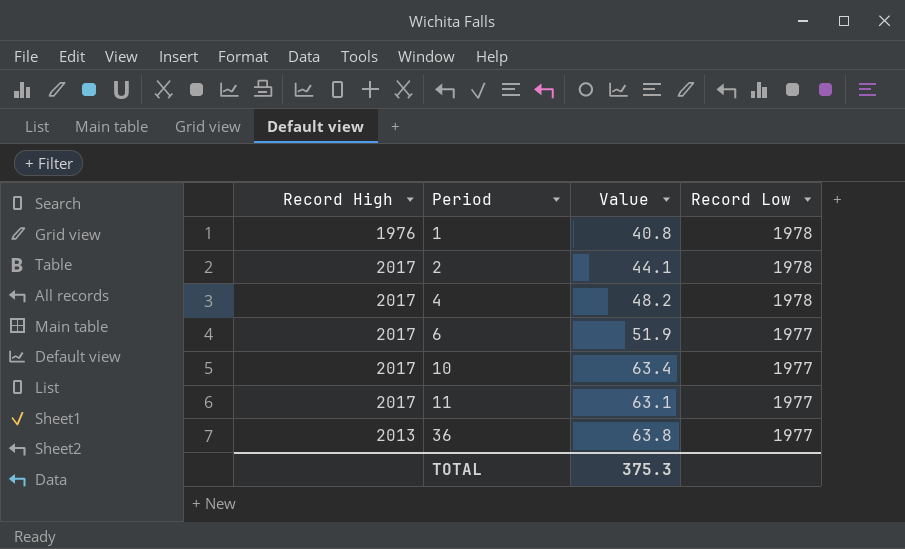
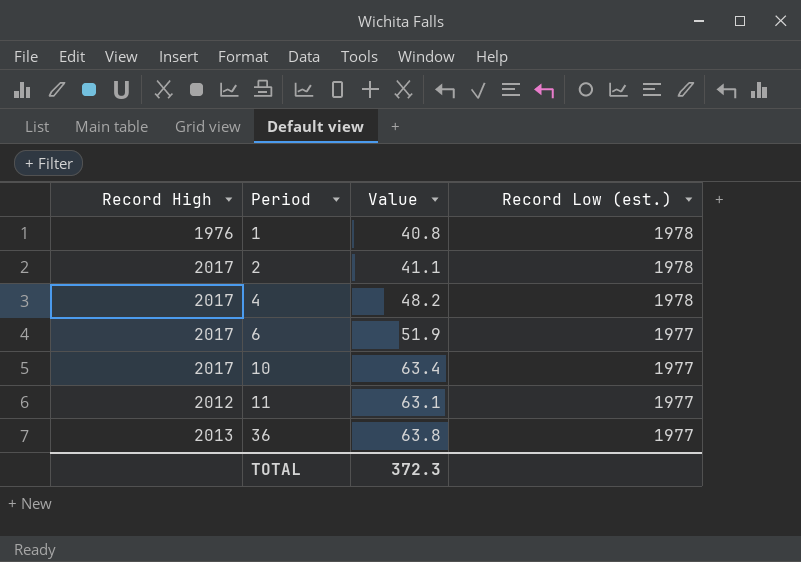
column name: Record Low -> Record Low (est.)
2 | Value: 44.1 -> 41.1
11 | Record High: 2017 -> 2012
TOTAL | Value: 375.3 -> 372.3

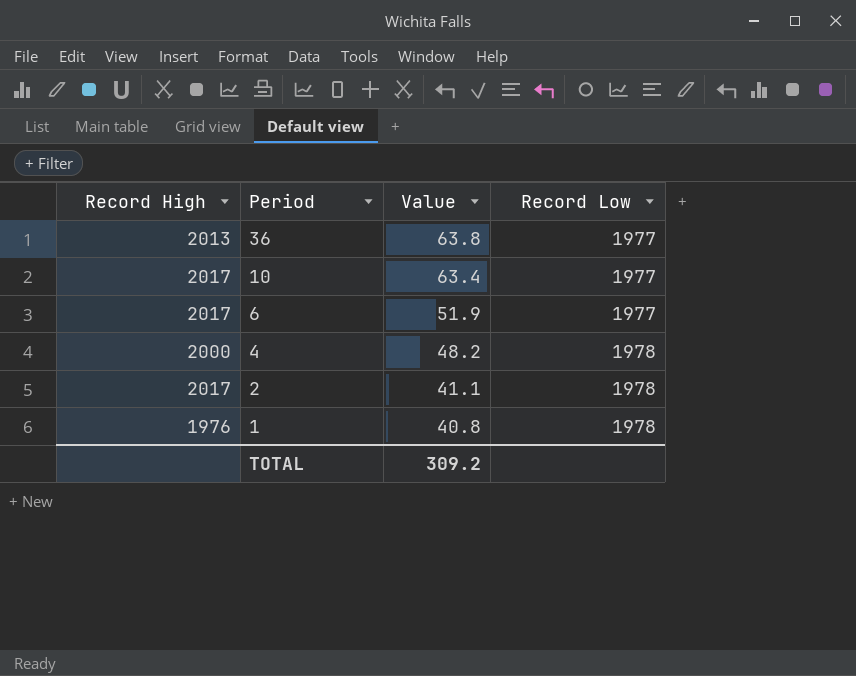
row order: Period ascending -> Period descending
column name: Record Low (est.) -> Record Low
row 11: 2012 | 63.1 | 1977 -> none
4 | Record High: 2017 -> 2000
TOTAL | Value: 372.3 -> 309.2

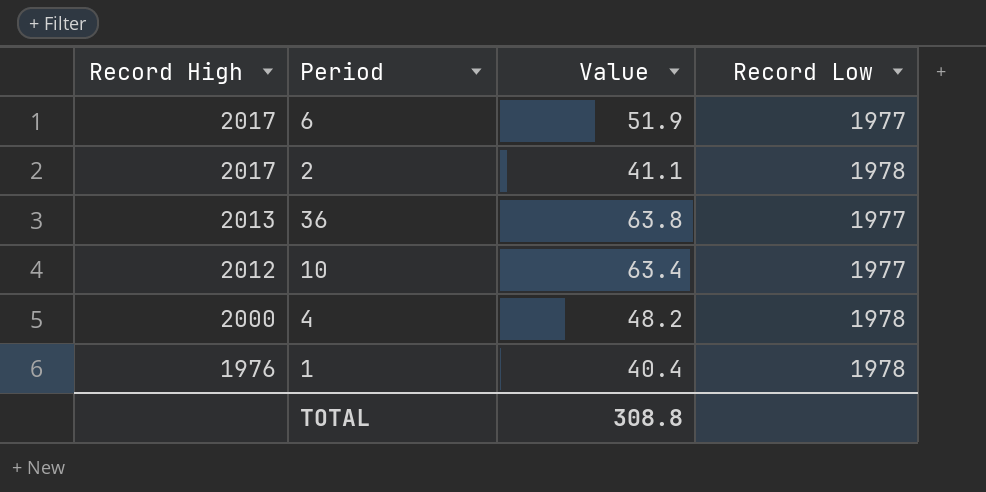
row order: Period descending -> Record High descending
10 | Record High: 2017 -> 2012
1 | Value: 40.8 -> 40.4
TOTAL | Value: 309.2 -> 308.8

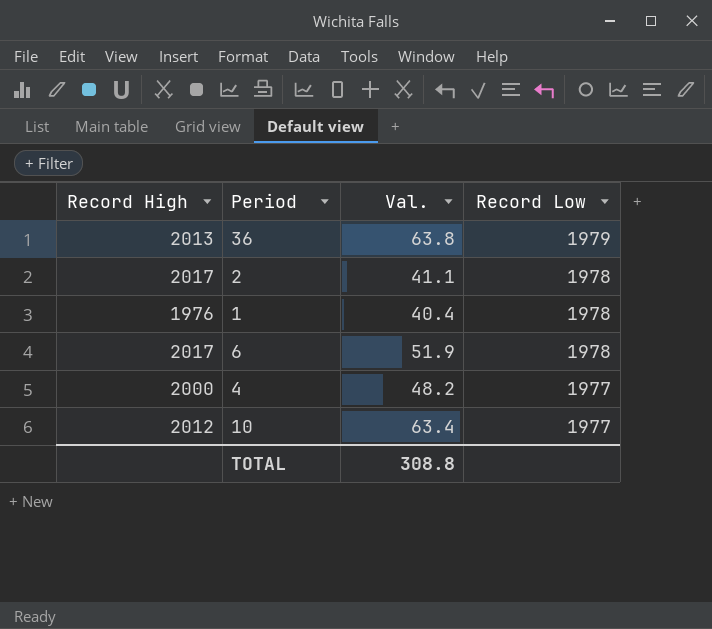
row order: Record High descending -> Record Low descending
column name: Value -> Val.
36 | Record Low: 1977 -> 1979
6 | Record Low: 1977 -> 1978
4 | Record Low: 1978 -> 1977

